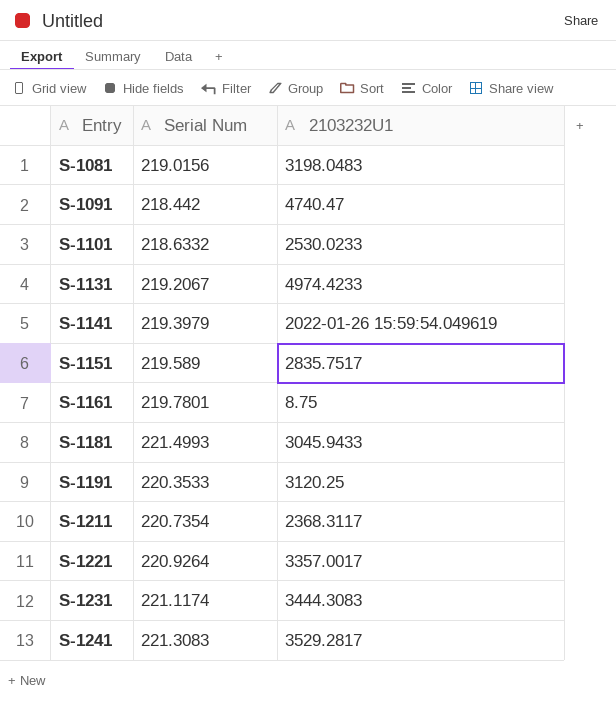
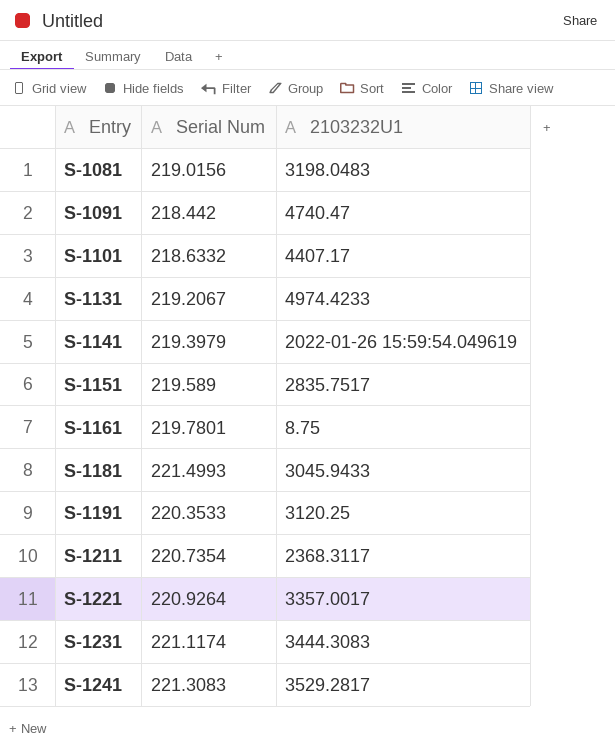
S-1101 | 2103232U1: 2530.0233 -> 4407.17

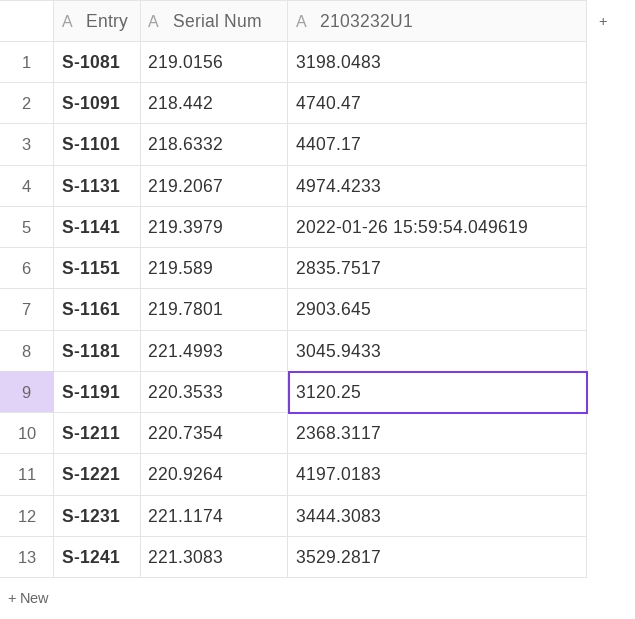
S-1161 | 2103232U1: 8.75 -> 2903.645
S-1221 | 2103232U1: 3357.0017 -> 4197.0183

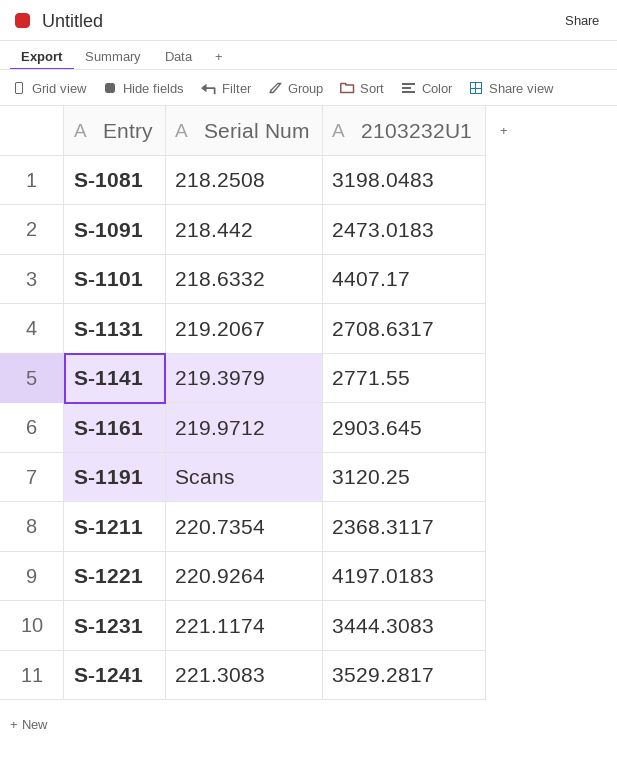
row S-1151: 219.589 | 2835.7517 -> none
row S-1181: 221.4993 | 3045.9433 -> none
S-1081 | Serial Num: 219.0156 -> 218.2508
S-1091 | 2103232U1: 4740.47 -> 2473.0183
S-1131 | 2103232U1: 4974.4233 -> 2708.6317
S-1141 | 2103232U1: 2022-01-26 15:59:54.049619 -> 2771.55
S-1161 | Serial Num: 219.7801 -> 219.9712
S-1191 | Serial Num: 220.3533 -> Scans

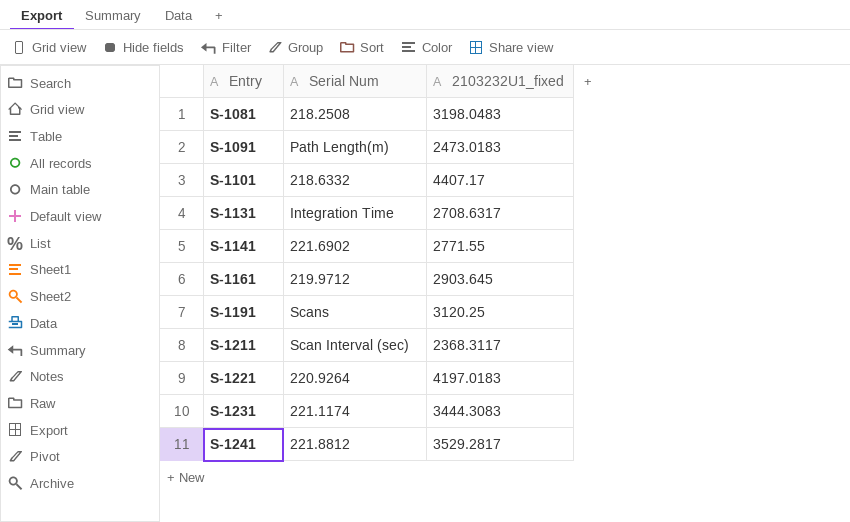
column name: 2103232U1 -> 2103232U1_fixed
S-1091 | Serial Num: 218.442 -> Path Length(m)
S-1131 | Serial Num: 219.2067 -> Integration Time
S-1141 | Serial Num: 219.3979 -> 221.6902
S-1211 | Serial Num: 220.7354 -> Scan Interval (sec)
S-1241 | Serial Num: 221.3083 -> 221.8812

